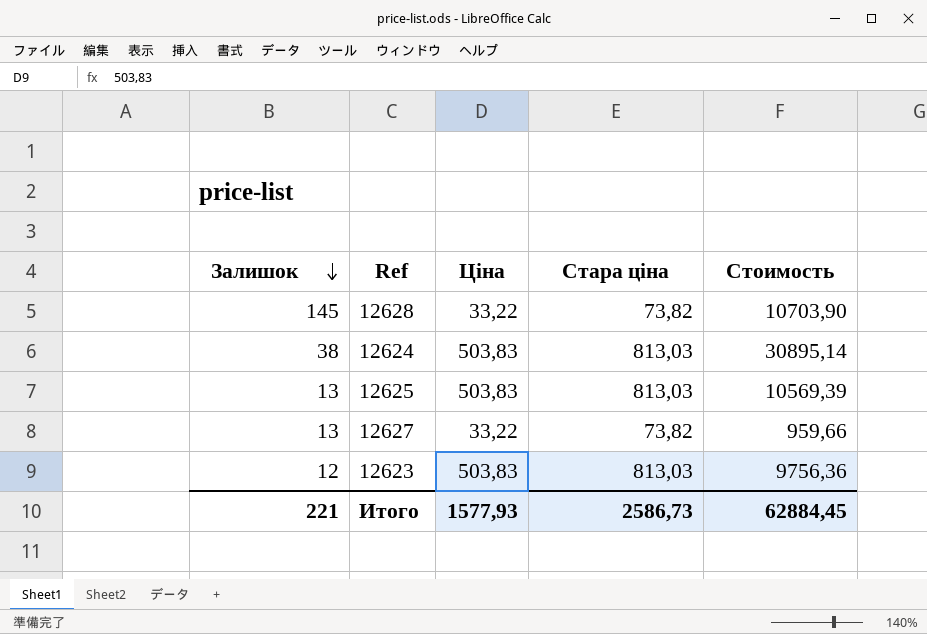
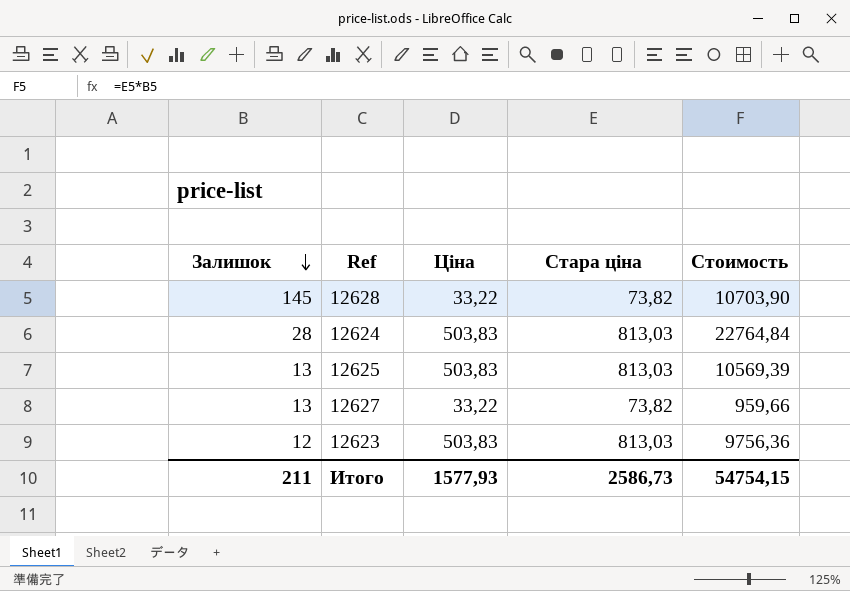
12624 | Залишок: 38 -> 28
12624 | Стоимость: 30895,14 -> 22764,84
Итого | Залишок: 221 -> 211
Итого | Стоимость: 62884,45 -> 54754,15

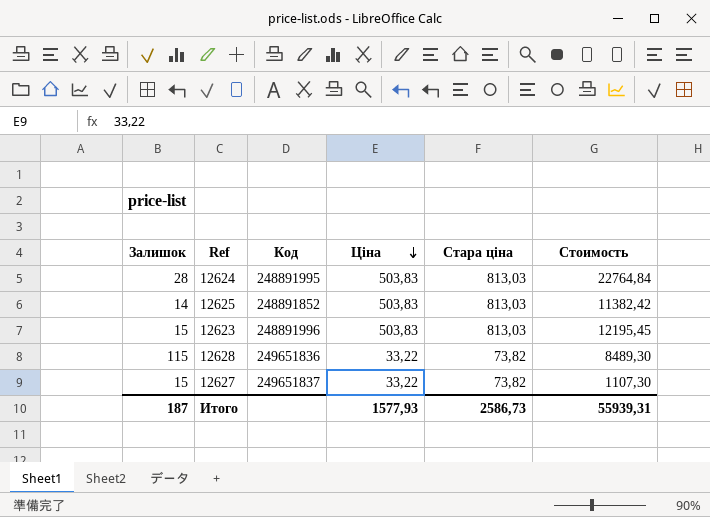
row order: Залишок descending -> Ціна descending
column Код | position: none -> 3
12625 | Залишок: 13 -> 14
12625 | Стоимость: 10569,39 -> 11382,42
12623 | Залишок: 12 -> 15
12623 | Стоимость: 9756,36 -> 12195,45
12628 | Залишок: 145 -> 115
12628 | Стоимость: 10703,90 -> 8489,30
12627 | Залишок: 13 -> 15
12627 | Стоимость: 959,66 -> 1107,30
Итого | Залишок: 211 -> 187
Итого | Стоимость: 54754,15 -> 55939,31

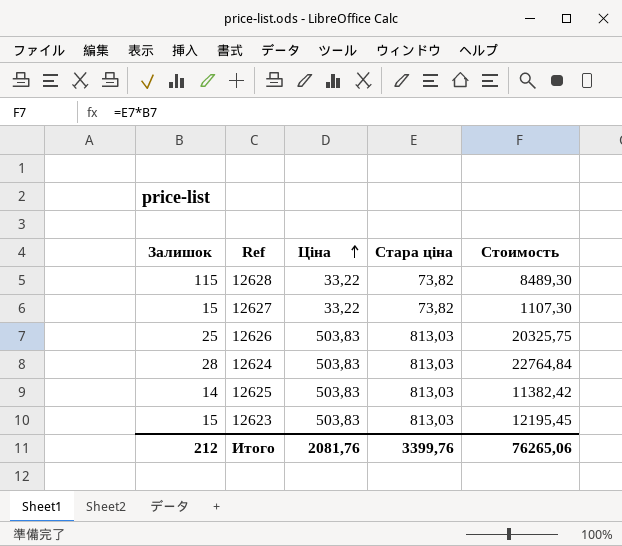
row order: Ціна descending -> Ціна ascending
column Код | position: 3 -> none
row 12626: none -> 25 | 503,83 | 813,03 | 20325,75
Итого | Залишок: 187 -> 212
Итого | Ціна: 1577,93 -> 2081,76
Итого | Стара ціна: 2586,73 -> 3399,76
Итого | Стоимость: 55939,31 -> 76265,06

